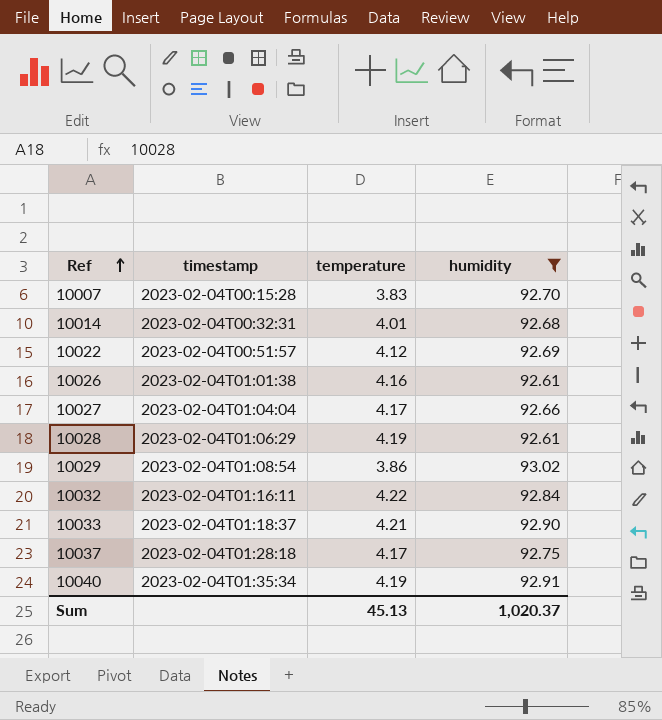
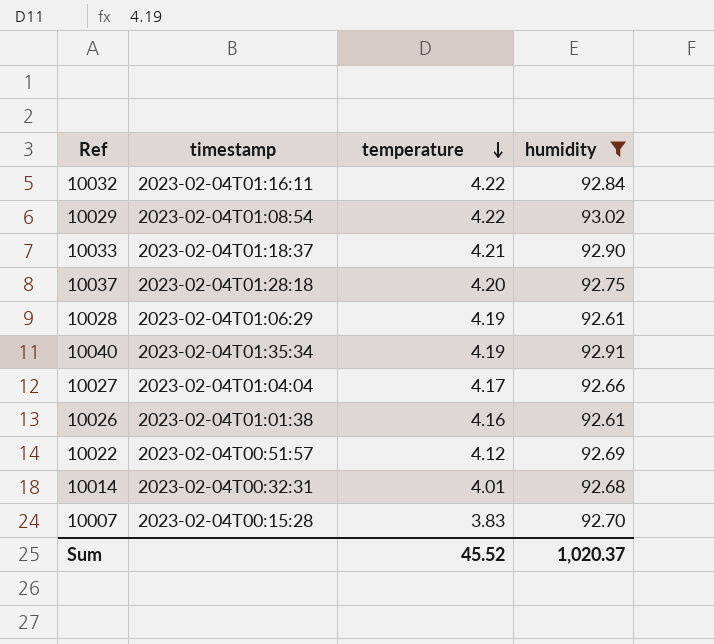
row order: Ref ascending -> temperature descending
10029 | temperature: 3.86 -> 4.22
10037 | temperature: 4.17 -> 4.20
Sum | temperature: 45.13 -> 45.52

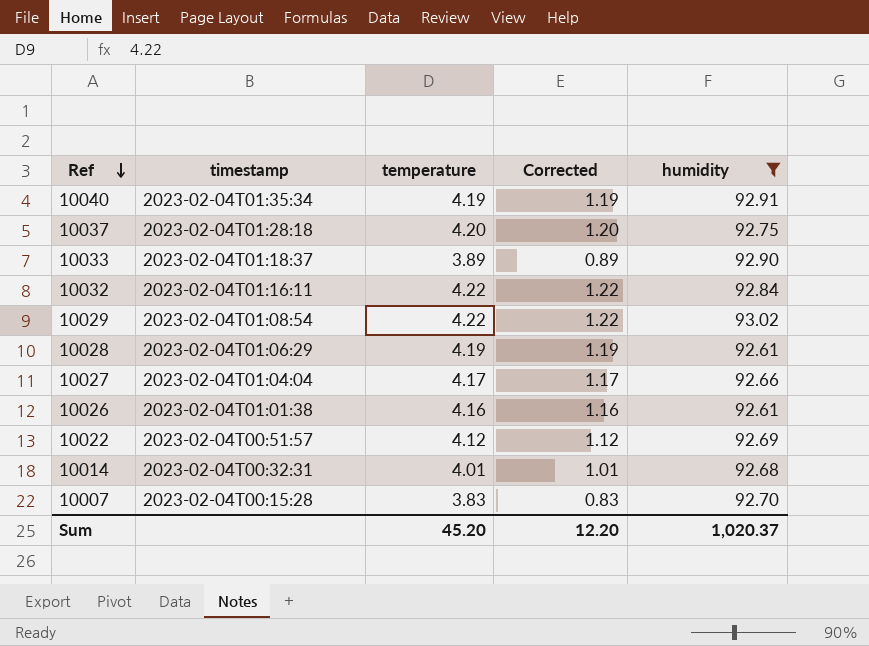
row order: temperature descending -> Ref descending
column Corrected | formula: none -> [temperature] - 3
10033 | temperature: 4.21 -> 3.89
Sum | temperature: 45.52 -> 45.20

